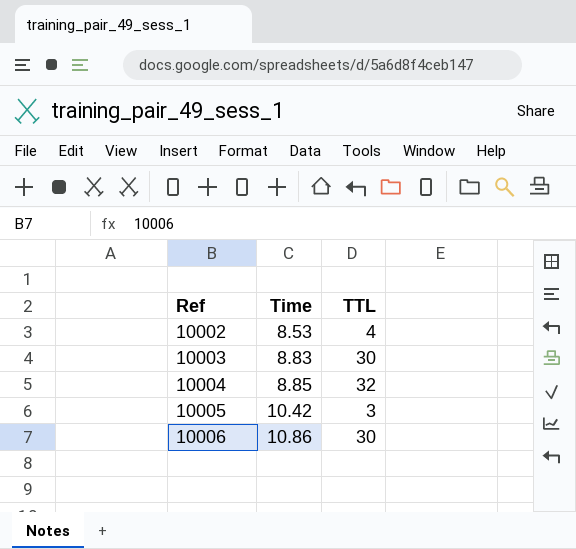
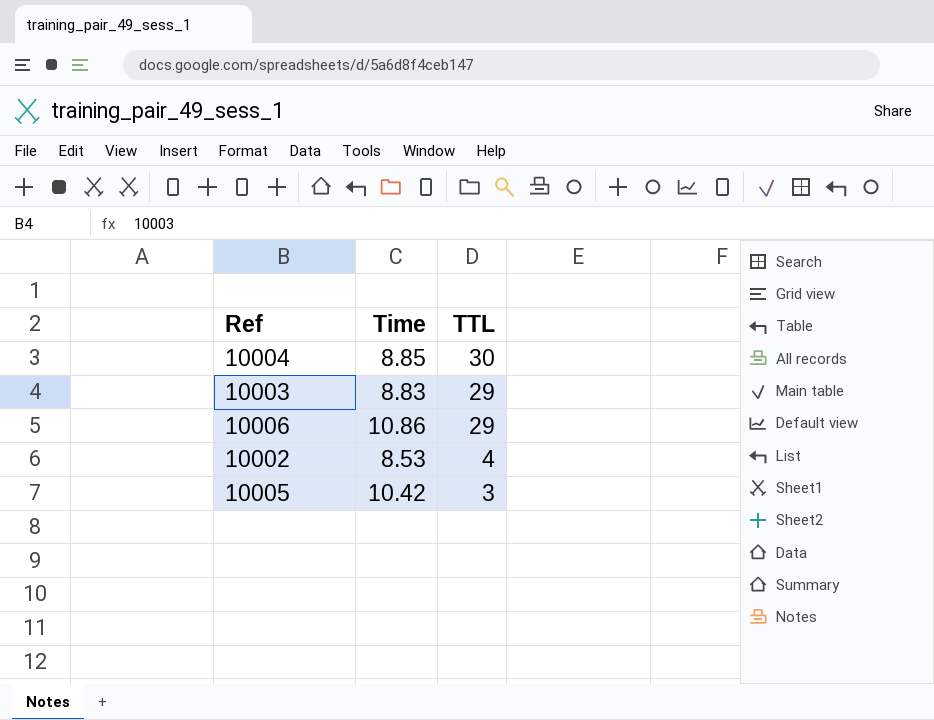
row order: Ref ascending -> TTL descending
10004 | TTL: 32 -> 30
10003 | TTL: 30 -> 29
10006 | TTL: 30 -> 29

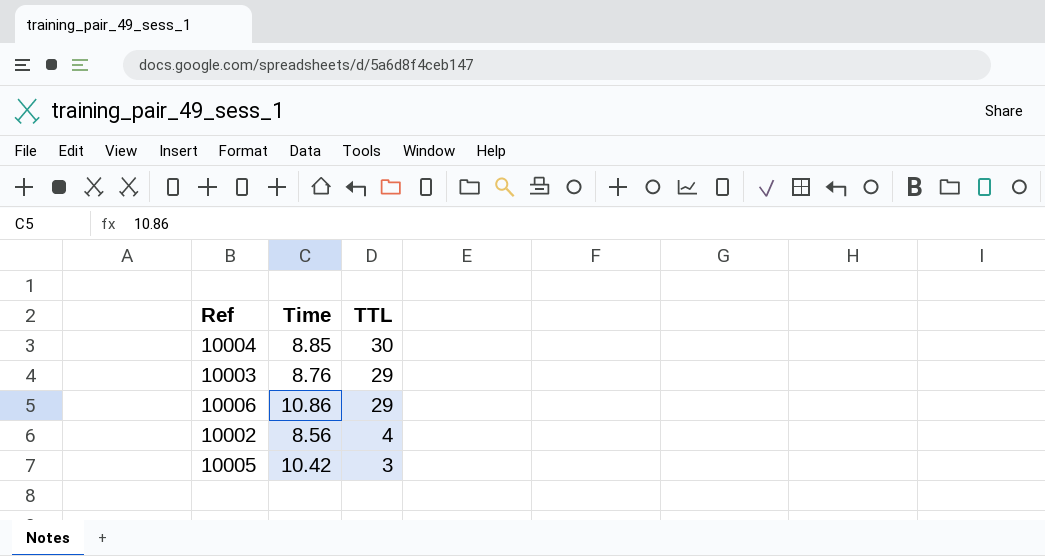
10003 | Time: 8.83 -> 8.76
10002 | Time: 8.53 -> 8.56

